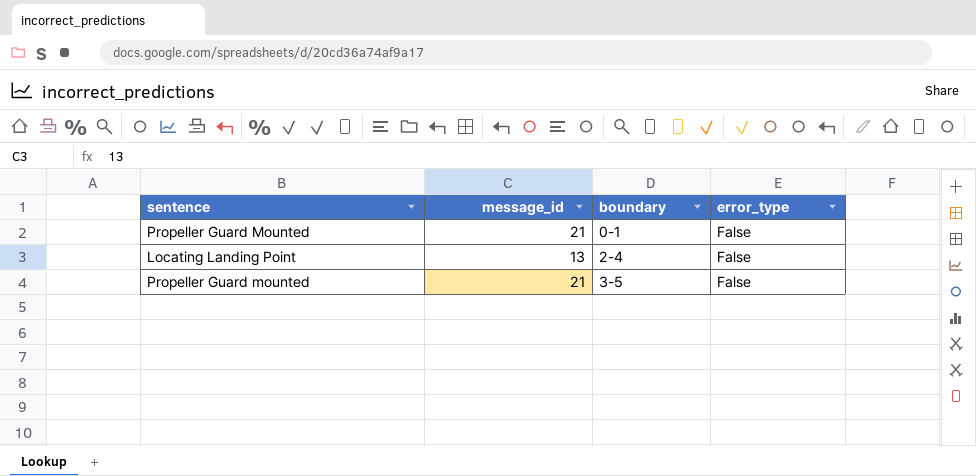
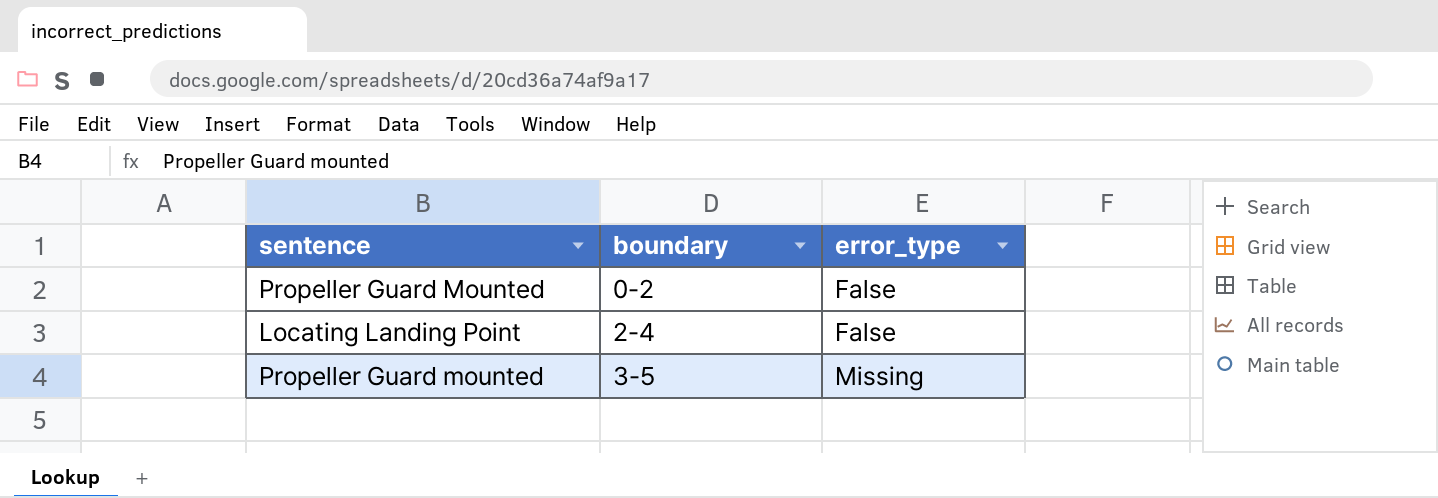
column message_id | position: 2 -> none
Propeller Guard Mounted | boundary: 0-1 -> 0-2
Propeller Guard mounted | error_type: False -> Missing

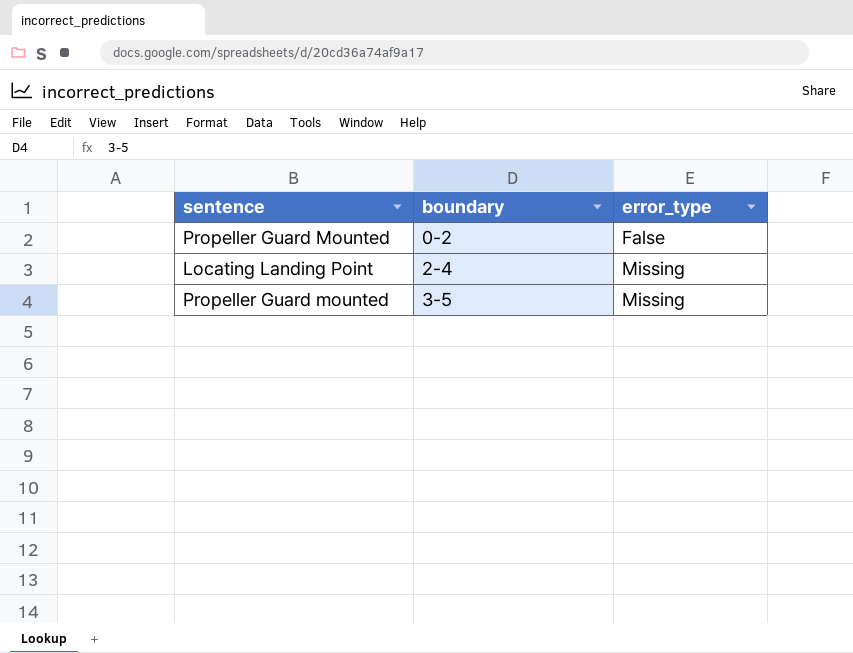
Locating Landing Point | error_type: False -> Missing

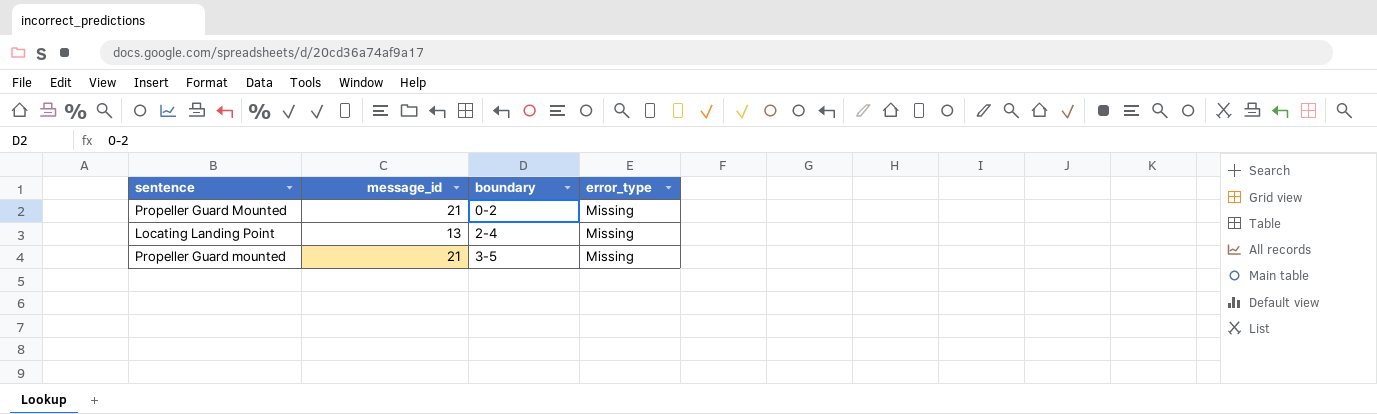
column message_id | position: none -> 2
Propeller Guard Mounted | error_type: False -> Missing

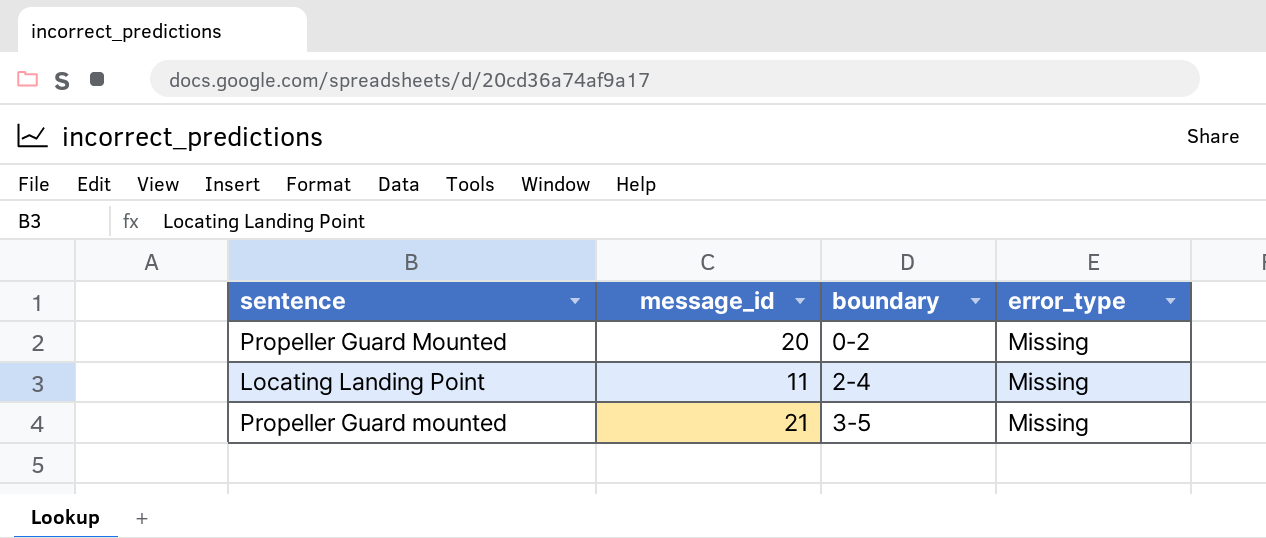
Propeller Guard Mounted | message_id: 21 -> 20
Locating Landing Point | message_id: 13 -> 11

